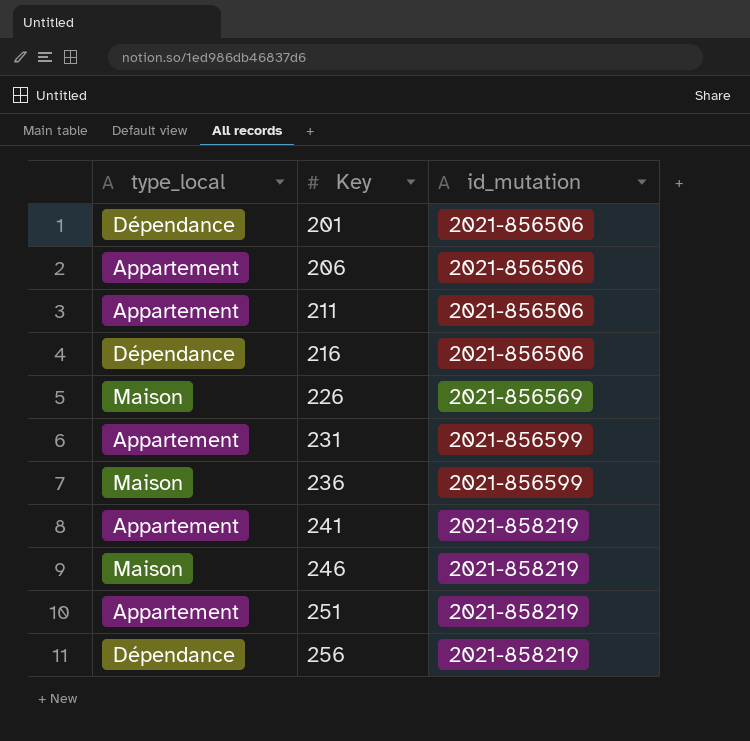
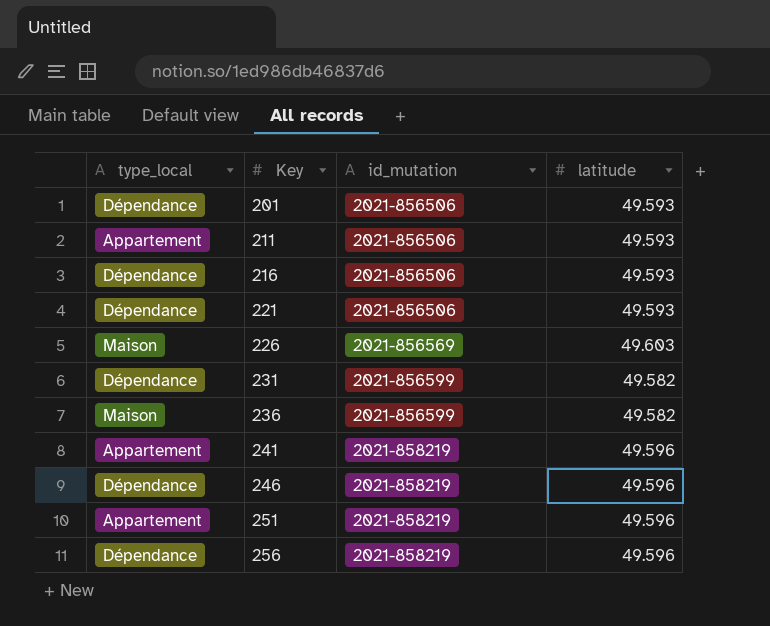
column latitude | position: none -> 4
row 206: Appartement | 2021-856506 -> none
row 221: none -> Dépendance | 2021-856506 | 49.593
231 | type_local: Appartement -> Dépendance
246 | type_local: Maison -> Dépendance

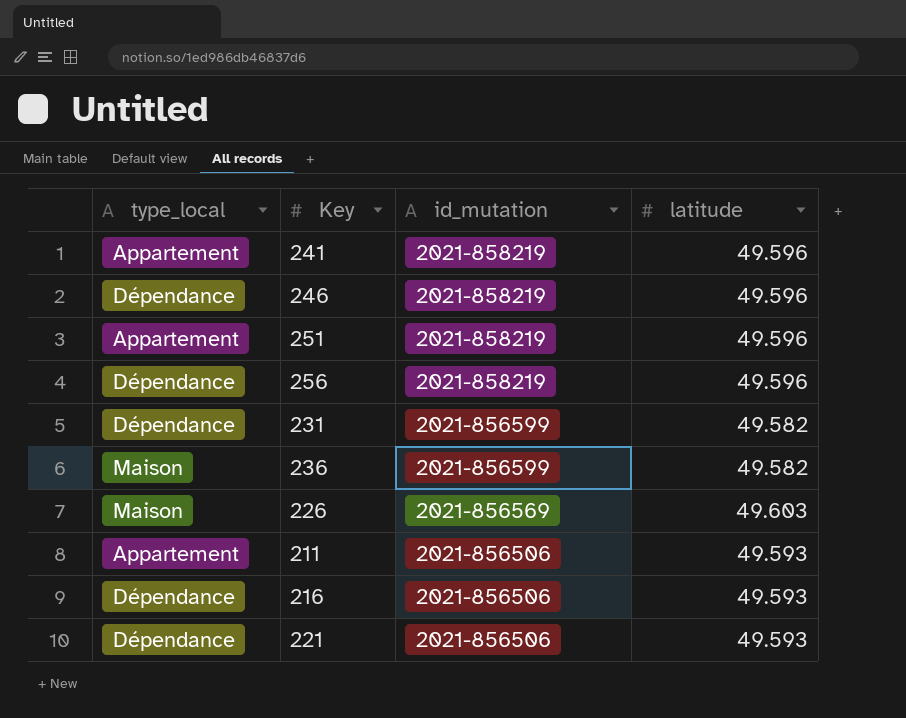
row order: Key ascending -> id_mutation descending
row 201: Dépendance | 2021-856506 | 49.593 -> none

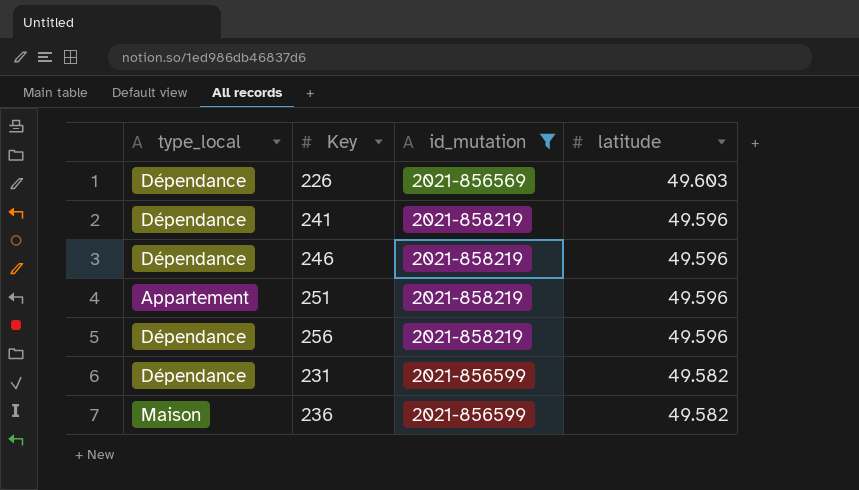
filter: none -> id_mutation != 2021-856506
row order: id_mutation descending -> latitude descending
226 | type_local: Maison -> Dépendance
241 | type_local: Appartement -> Dépendance

